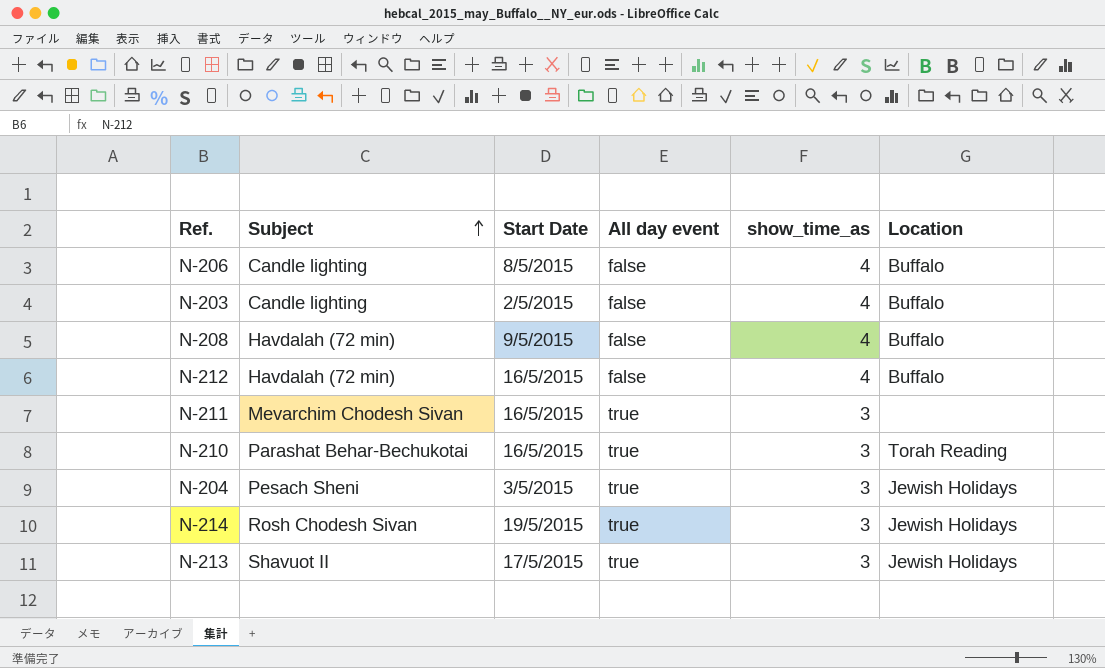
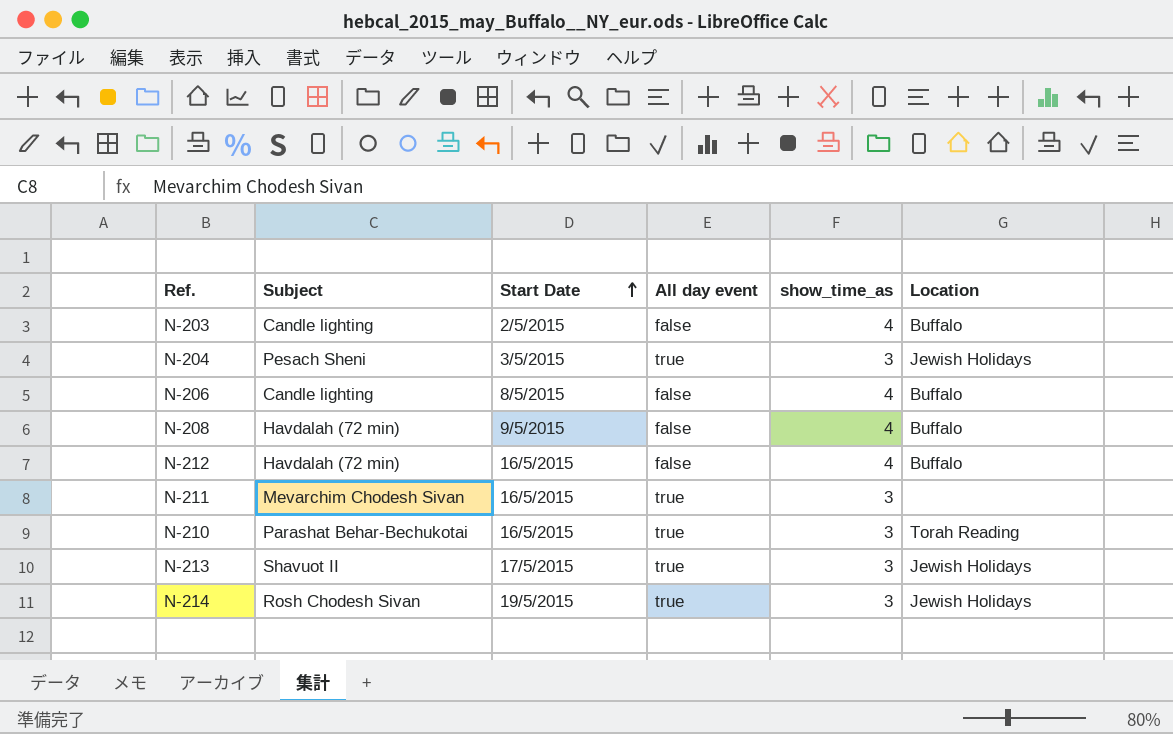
row order: Subject ascending -> Start Date ascending

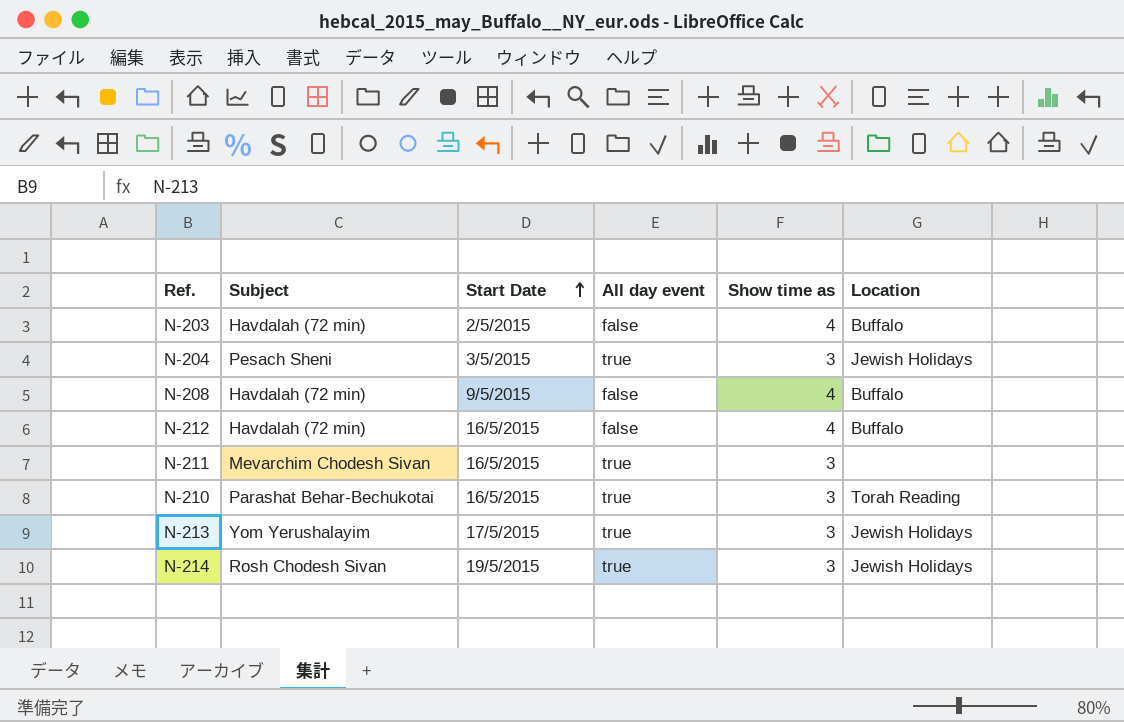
column name: show_time_as -> Show time as
row N-206: Candle lighting | 8/5/2015 | false | 4 | Buffalo -> none
N-203 | Subject: Candle lighting -> Havdalah (72 min)
N-213 | Subject: Shavuot II -> Yom Yerushalayim

